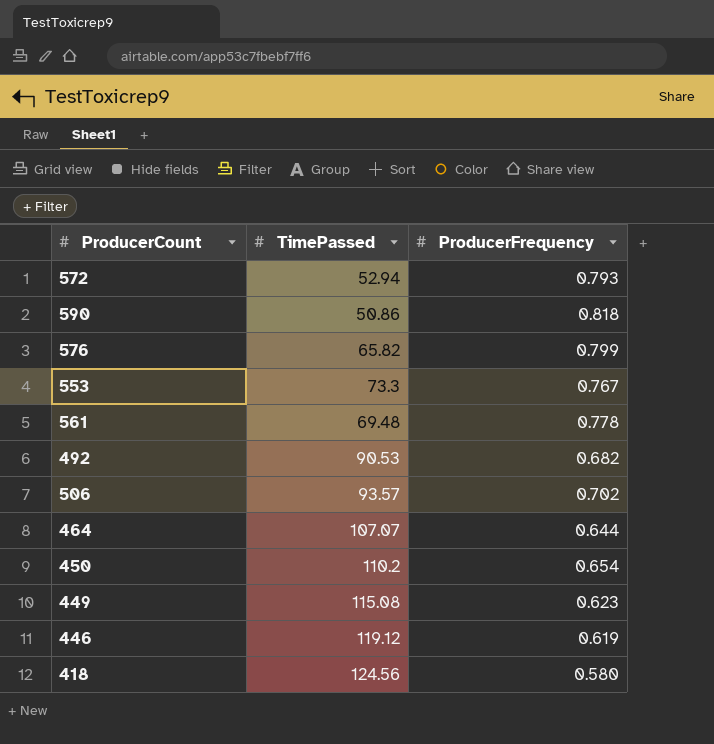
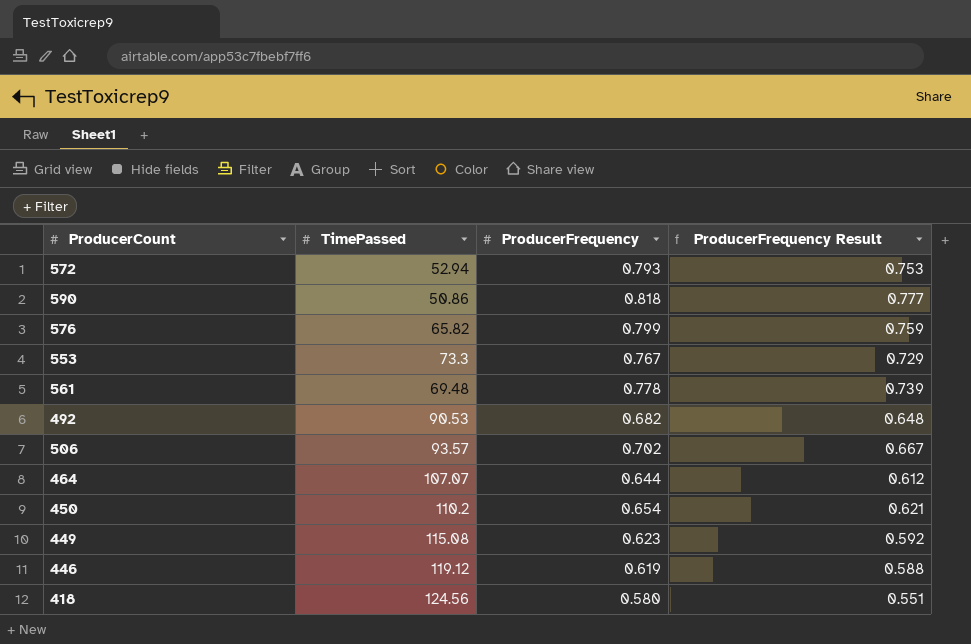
column ProducerFrequency Result | formula: none -> [ProducerFrequency] * 0.95

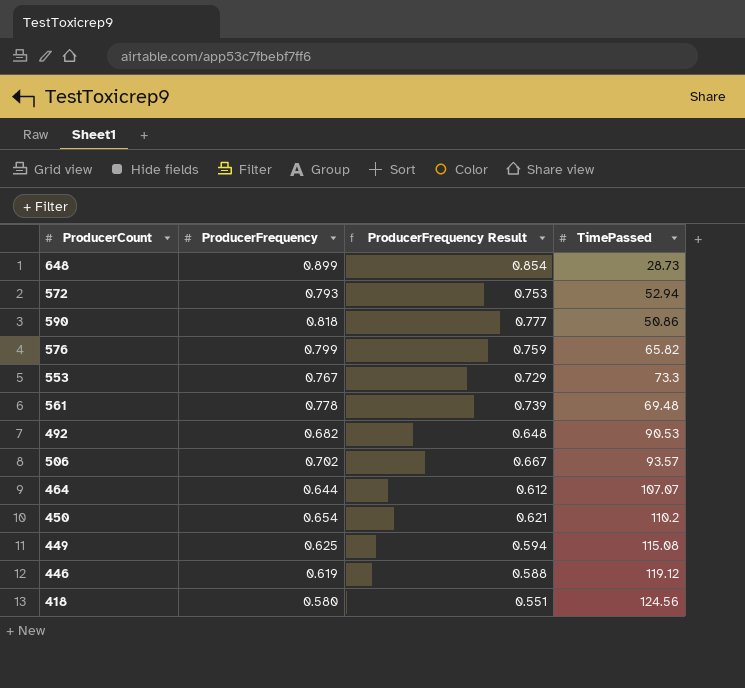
column TimePassed | position: 2 -> 4
row 648: none -> 0.899 | 0.854 | 28.73
449 | ProducerFrequency: 0.623 -> 0.625
449 | ProducerFrequency Result: 0.592 -> 0.594

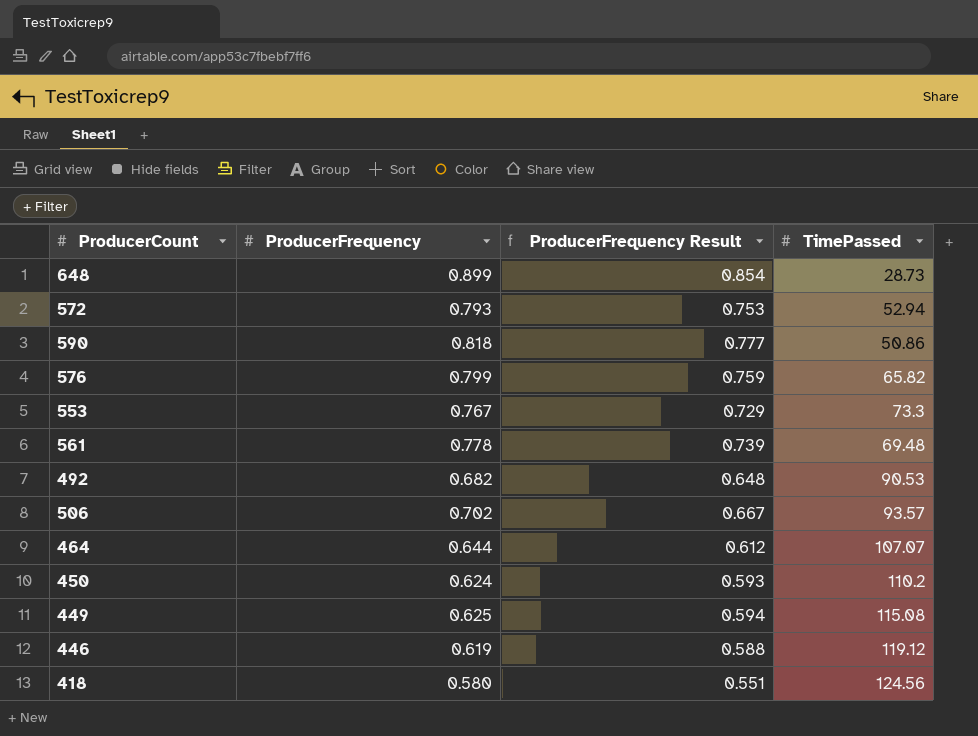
450 | ProducerFrequency: 0.654 -> 0.624
450 | ProducerFrequency Result: 0.621 -> 0.593

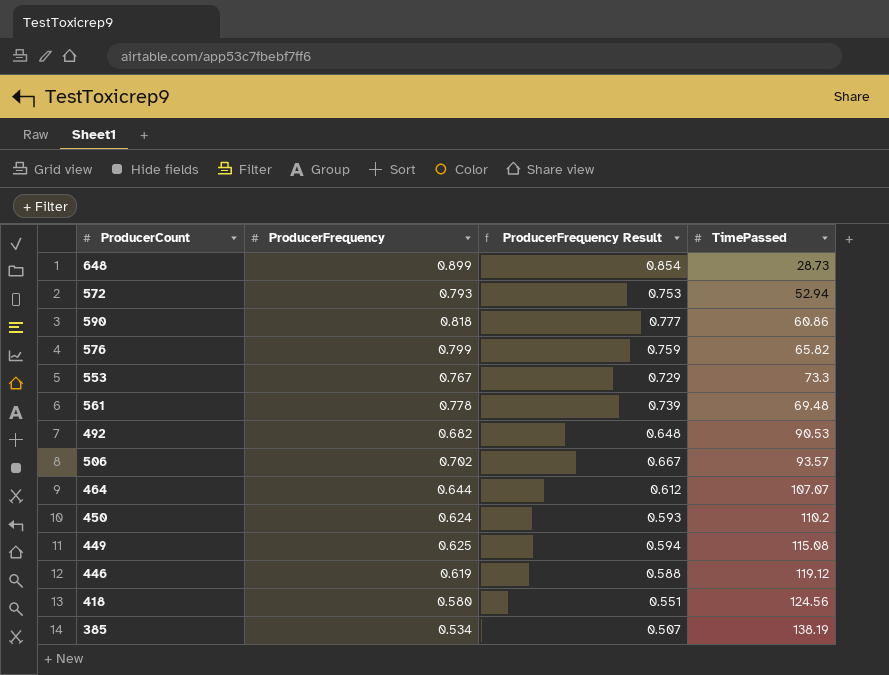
590 | TimePassed: 50.86 -> 60.86
row 385: none -> 0.534 | 0.507 | 138.19

